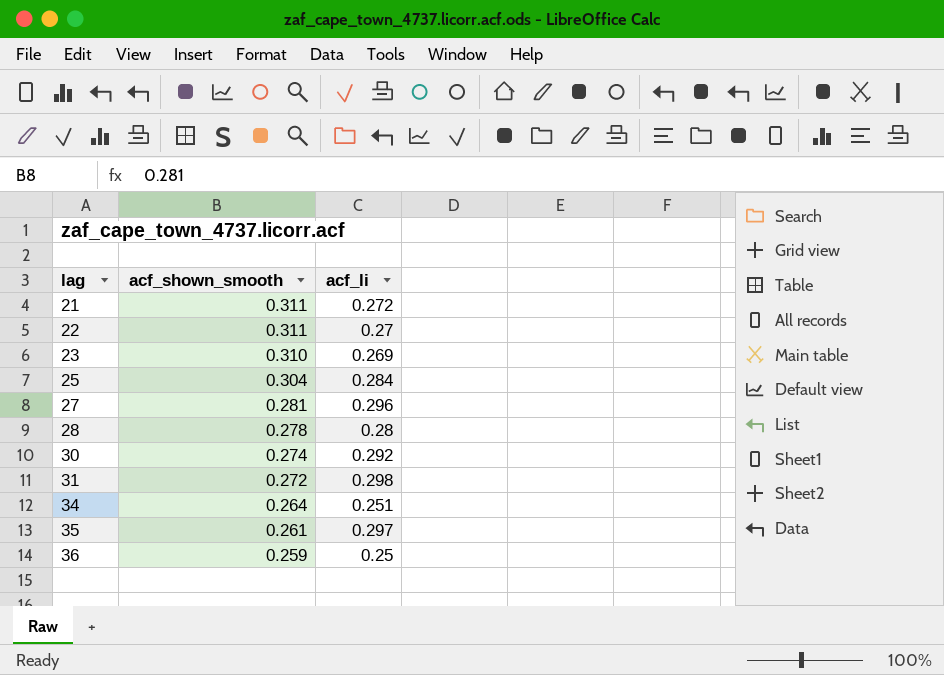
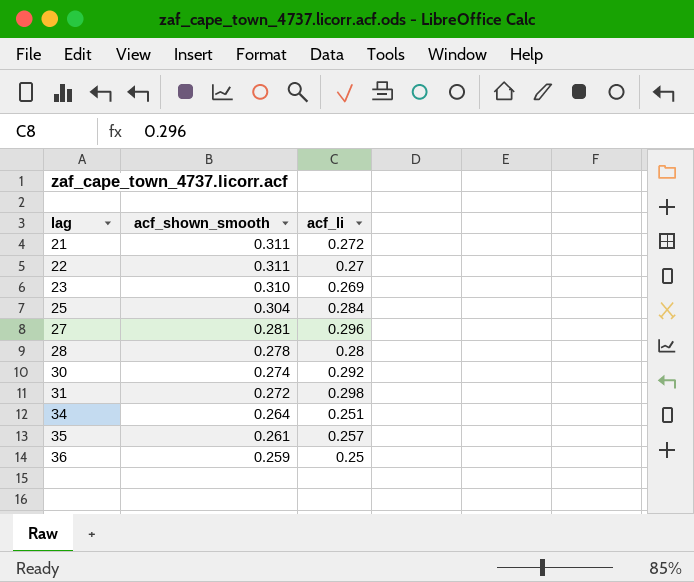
35 | acf_li: 0.297 -> 0.257

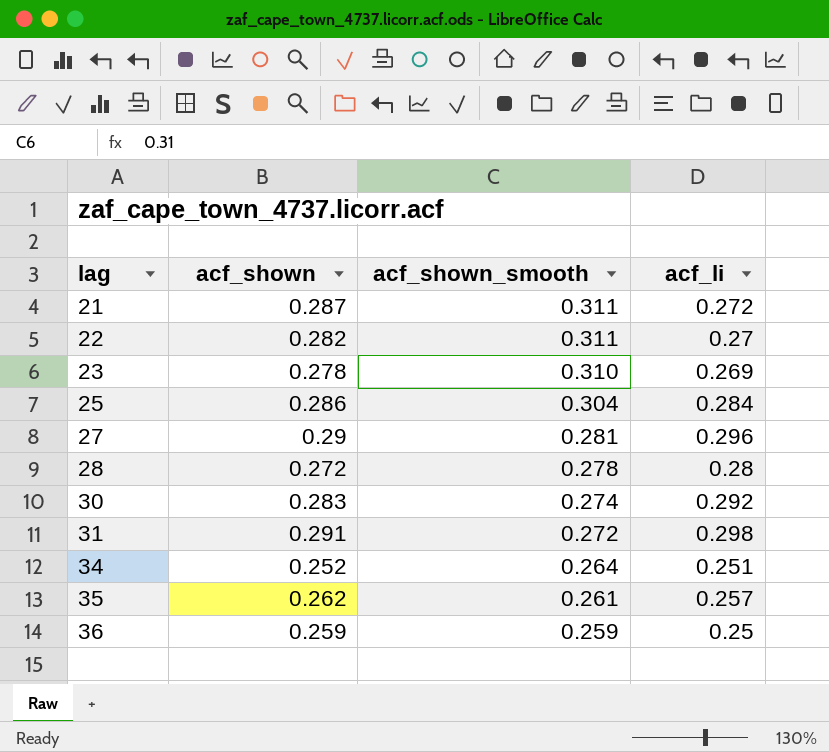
column acf_shown | position: none -> 2

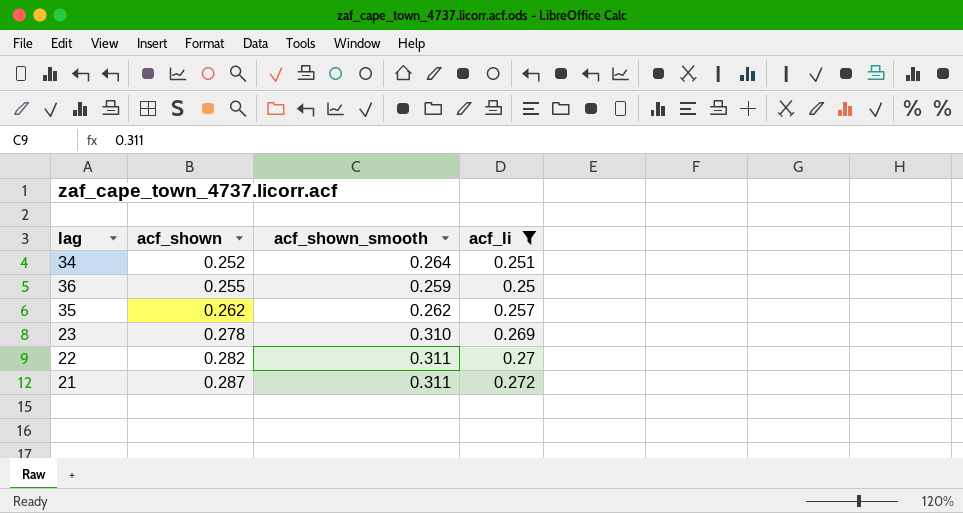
filter: none -> acf_li <= 0.272
row order: lag ascending -> acf_shown ascending
36 | acf_shown: 0.259 -> 0.255
35 | acf_shown_smooth: 0.261 -> 0.262

